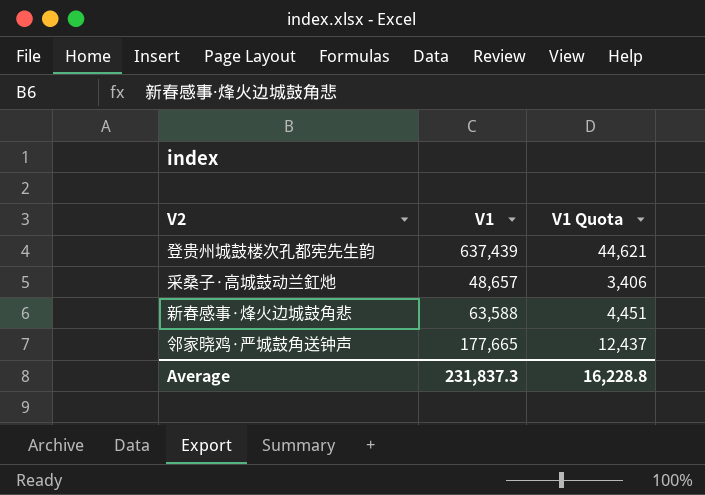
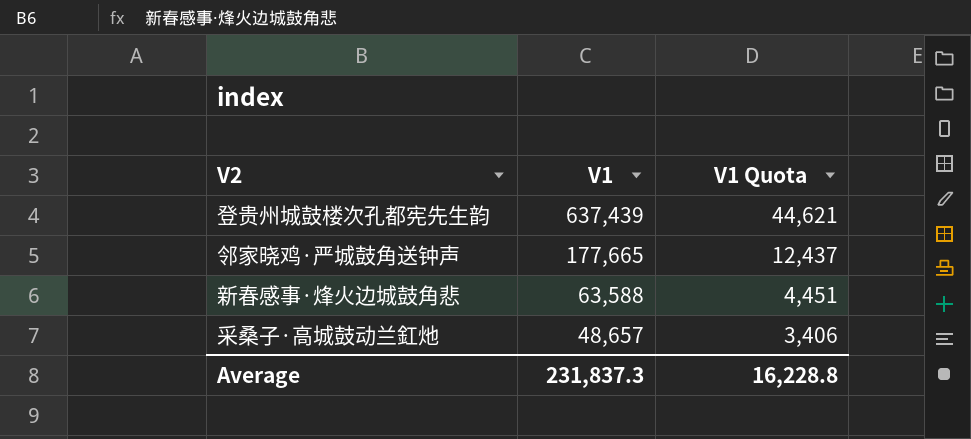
row order: none -> V1 descending

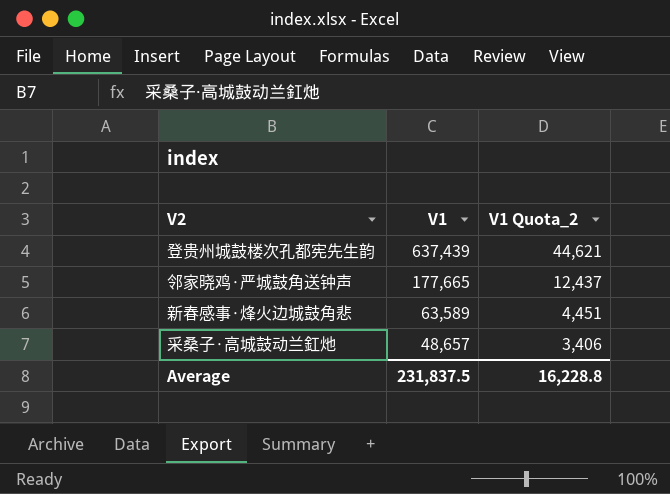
column name: V1 Quota -> V1 Quota_2
新春感事·烽火边城鼓角悲 | V1: 63,588 -> 63,589
Average | V1: 231,837.3 -> 231,837.5

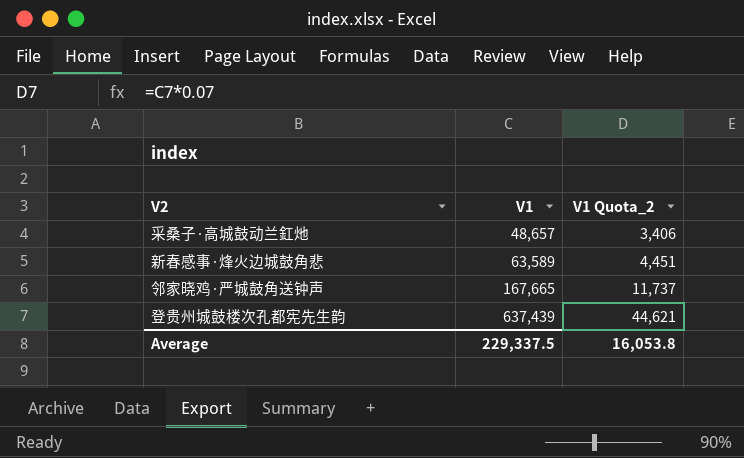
row order: V1 descending -> V1 ascending
邻家晓鸡·严城鼓角送钟声 | V1: 177,665 -> 167,665
邻家晓鸡·严城鼓角送钟声 | V1 Quota_2: 12,437 -> 11,737
Average | V1: 231,837.5 -> 229,337.5
Average | V1 Quota_2: 16,228.8 -> 16,053.8

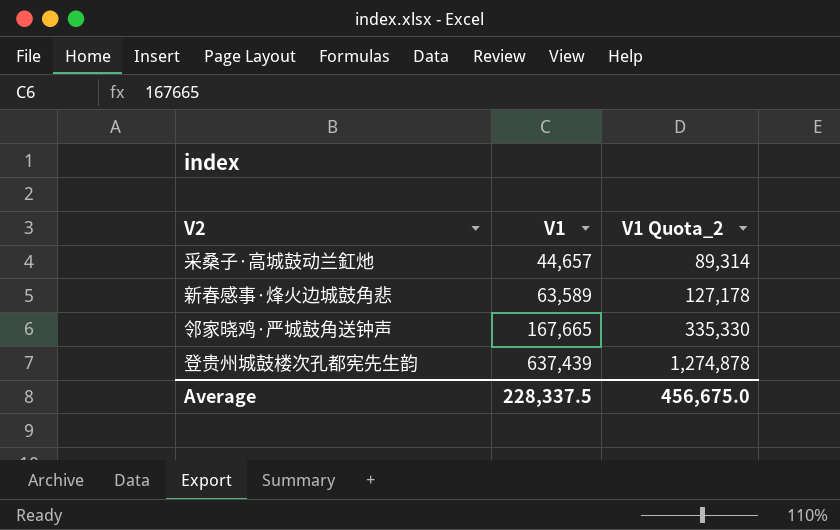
column V1 Quota_2 | formula: [V1] * 0.07 -> [V1] * 2
采桑子·高城鼓动兰釭灺 | V1: 48,657 -> 44,657
Average | V1: 229,337.5 -> 228,337.5
Average | V1 Quota_2: 16,053.8 -> 456,675.0

